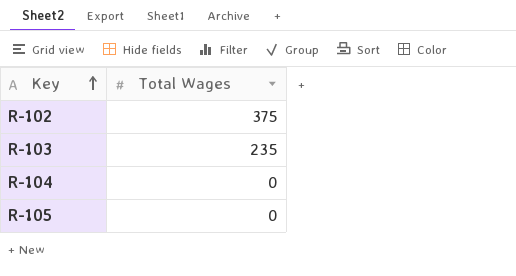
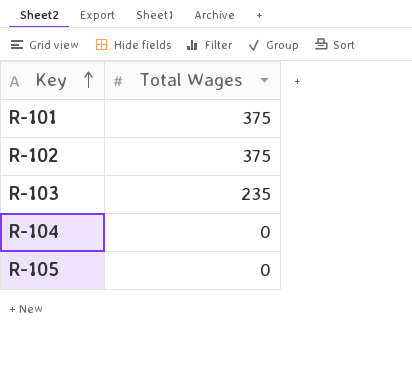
row R-101: none -> 375

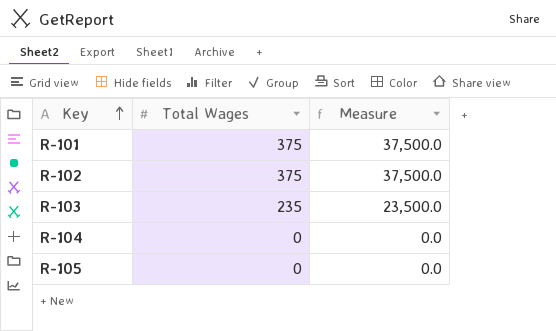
column Measure | formula: none -> [Total Wages] * 100

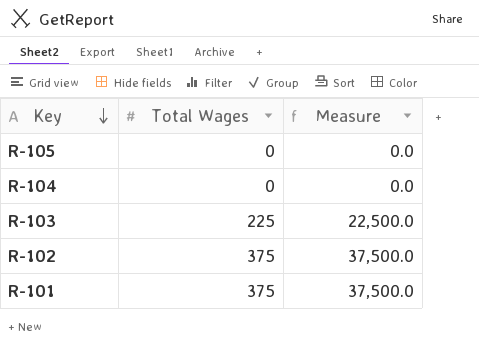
row order: Key ascending -> Key descending
R-103 | Total Wages: 235 -> 225
R-103 | Measure: 23,500.0 -> 22,500.0

